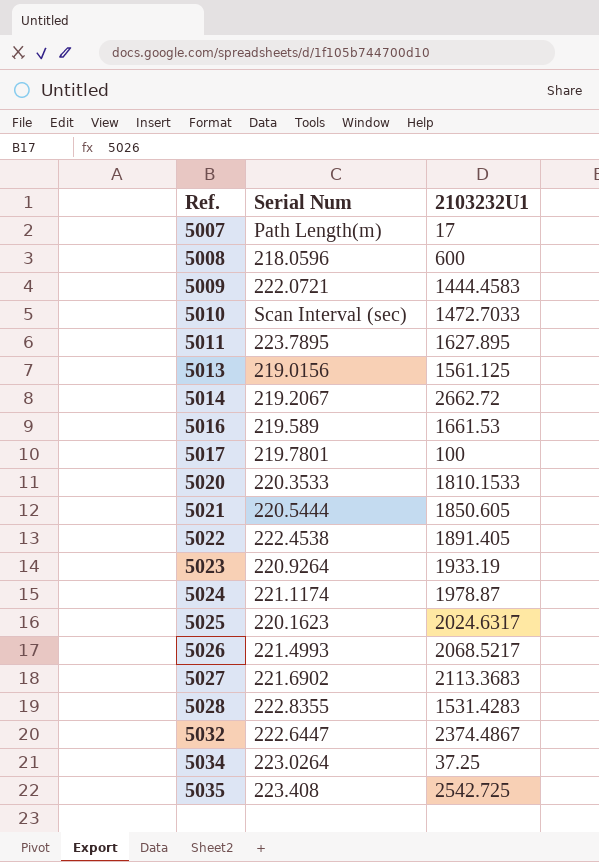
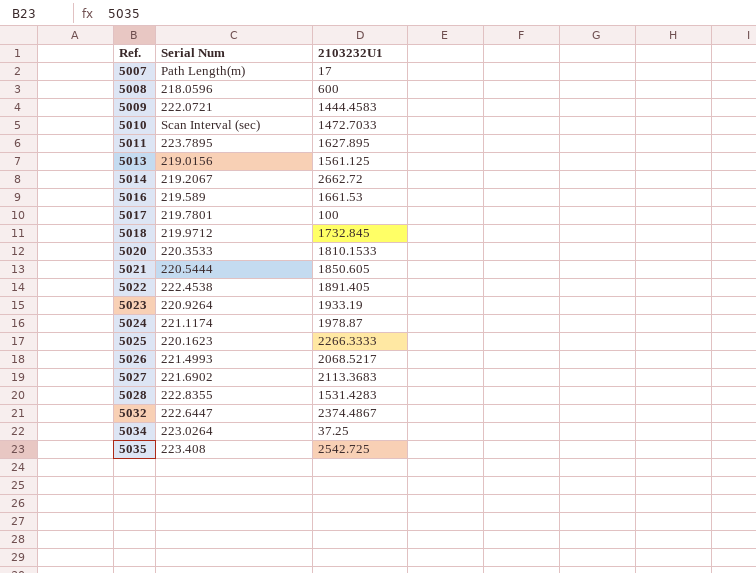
row 5018: none -> 219.9712 | 1732.845
5025 | 2103232U1: 2024.6317 -> 2266.3333

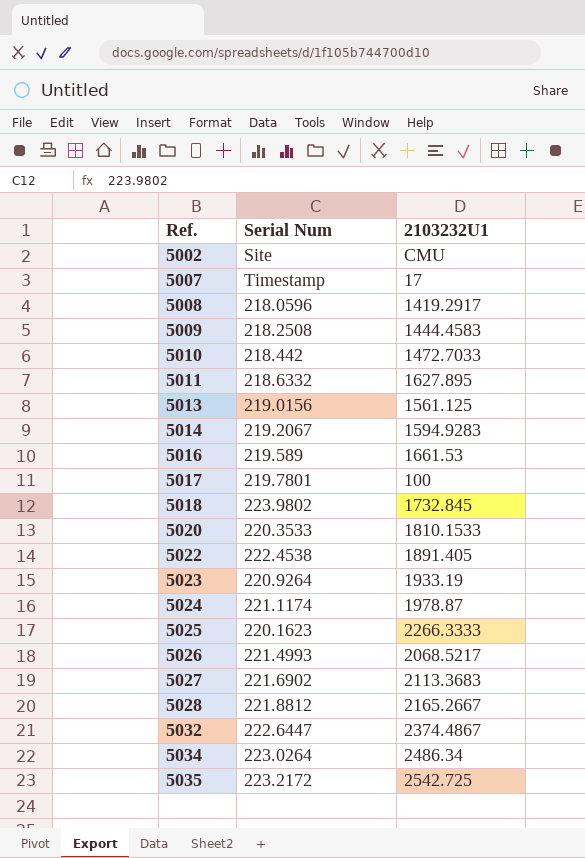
row 5021: 220.5444 | 1850.605 -> none
row 5002: none -> Site | CMU
5007 | Serial Num: Path Length(m) -> Timestamp
5008 | 2103232U1: 600 -> 1419.2917
5009 | Serial Num: 222.0721 -> 218.2508
5010 | Serial Num: Scan Interval (sec) -> 218.442
5011 | Serial Num: 223.7895 -> 218.6332
5014 | 2103232U1: 2662.72 -> 1594.9283
5018 | Serial Num: 219.9712 -> 223.9802
5028 | Serial Num: 222.8355 -> 221.8812
5028 | 2103232U1: 1531.4283 -> 2165.2667
5034 | 2103232U1: 37.25 -> 2486.34
5035 | Serial Num: 223.408 -> 223.2172

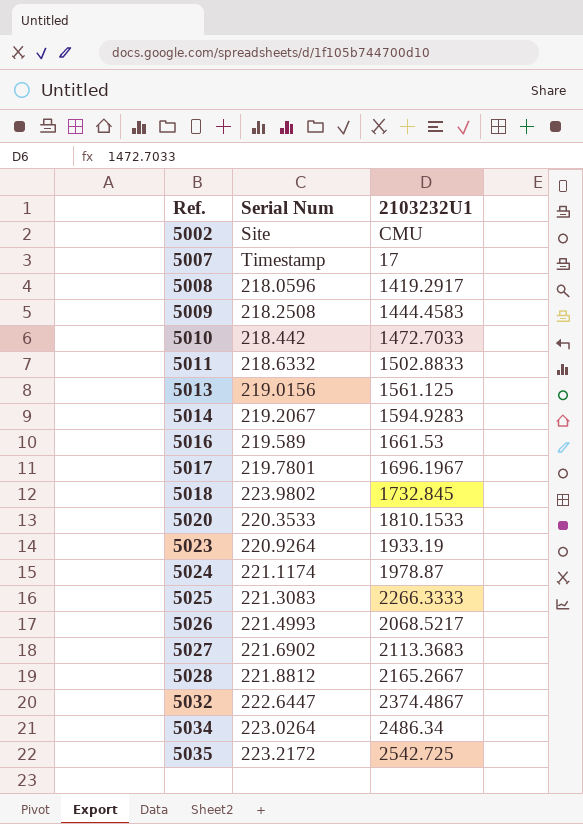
row 5022: 222.4538 | 1891.405 -> none
5011 | 2103232U1: 1627.895 -> 1502.8833
5017 | 2103232U1: 100 -> 1696.1967
5025 | Serial Num: 220.1623 -> 221.3083

